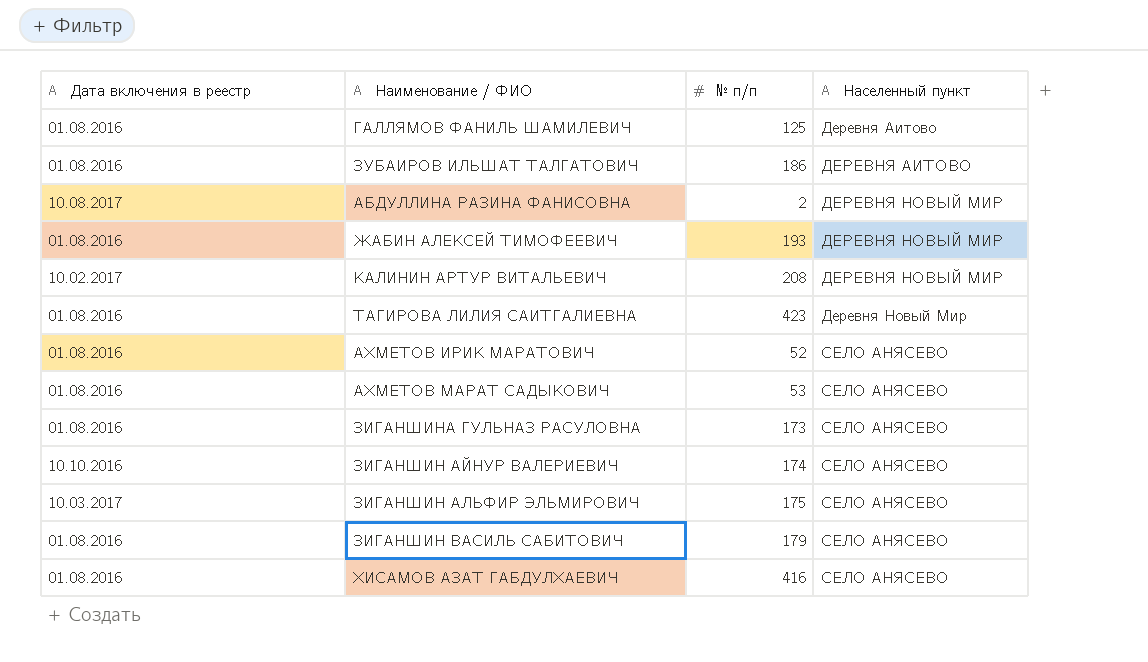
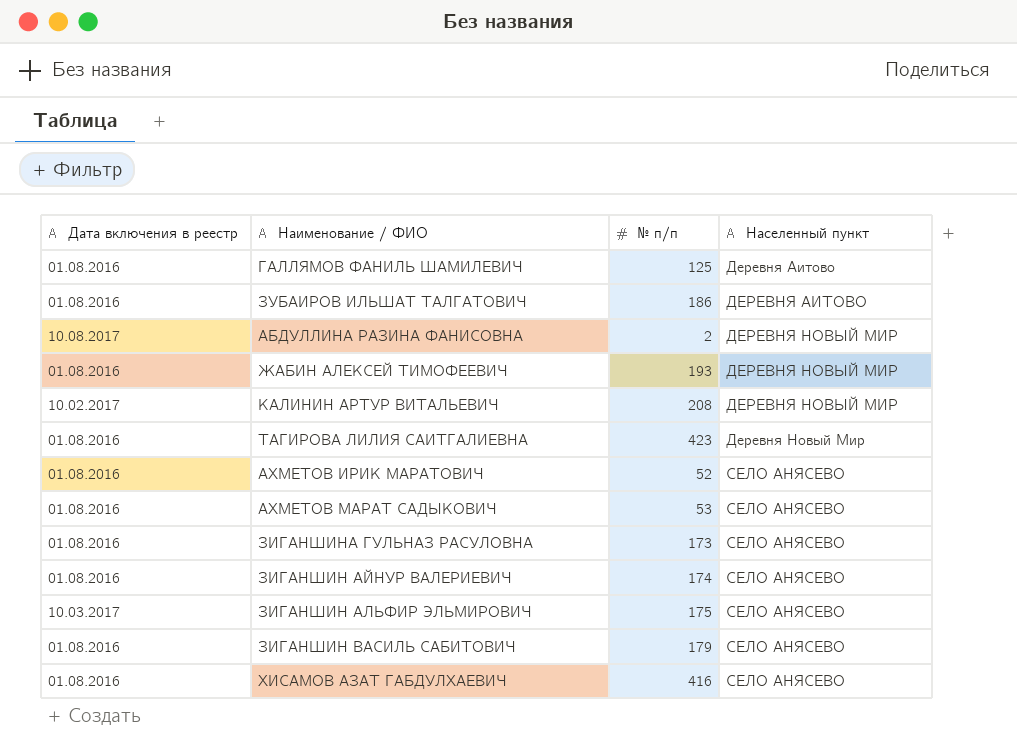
ЗИГАНШИН АЙНУР ВАЛЕРИЕВИЧ | Дата включения в реестр: 10.10.2016 -> 01.08.2016

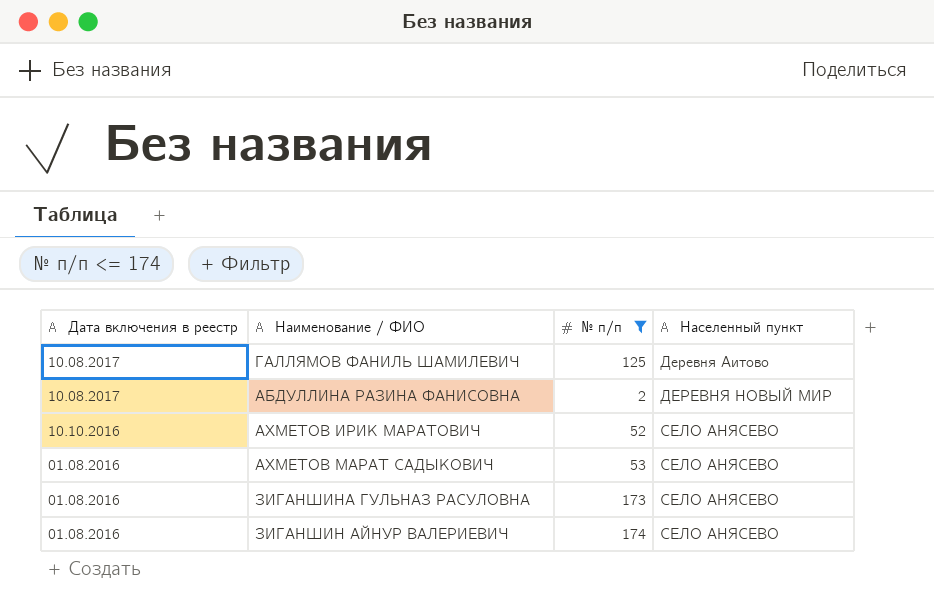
filter: none -> № п/п <= 174
ГАЛЛЯМОВ ФАНИЛЬ ШАМИЛЕВИЧ | Дата включения в реестр: 01.08.2016 -> 10.08.2017
АХМЕТОВ ИРИК МАРАТОВИЧ | Дата включения в реестр: 01.08.2016 -> 10.10.2016

